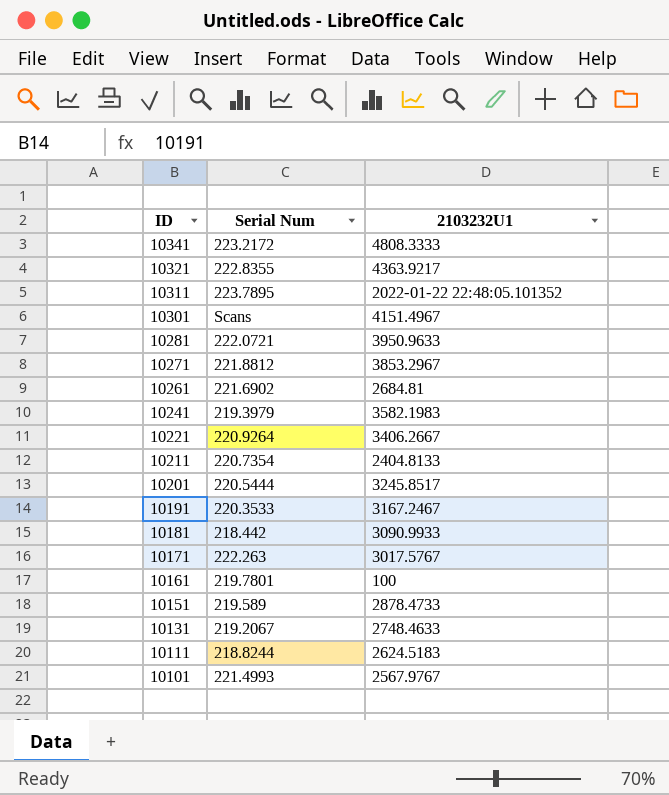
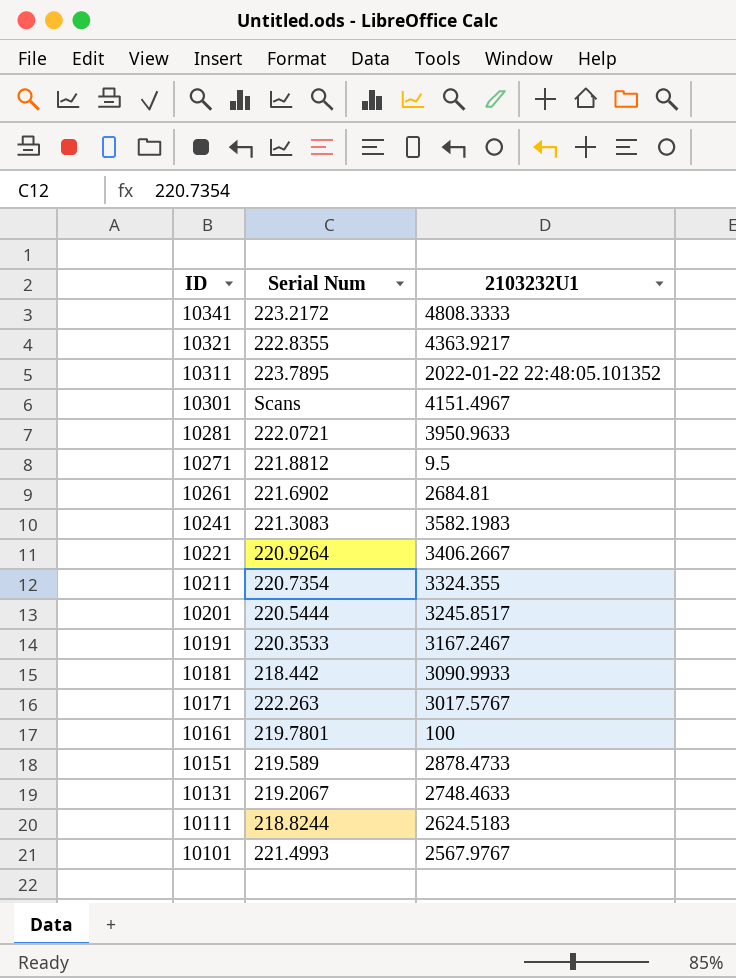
10271 | 2103232U1: 3853.2967 -> 9.5
10241 | Serial Num: 219.3979 -> 221.3083
10211 | 2103232U1: 2404.8133 -> 3324.355

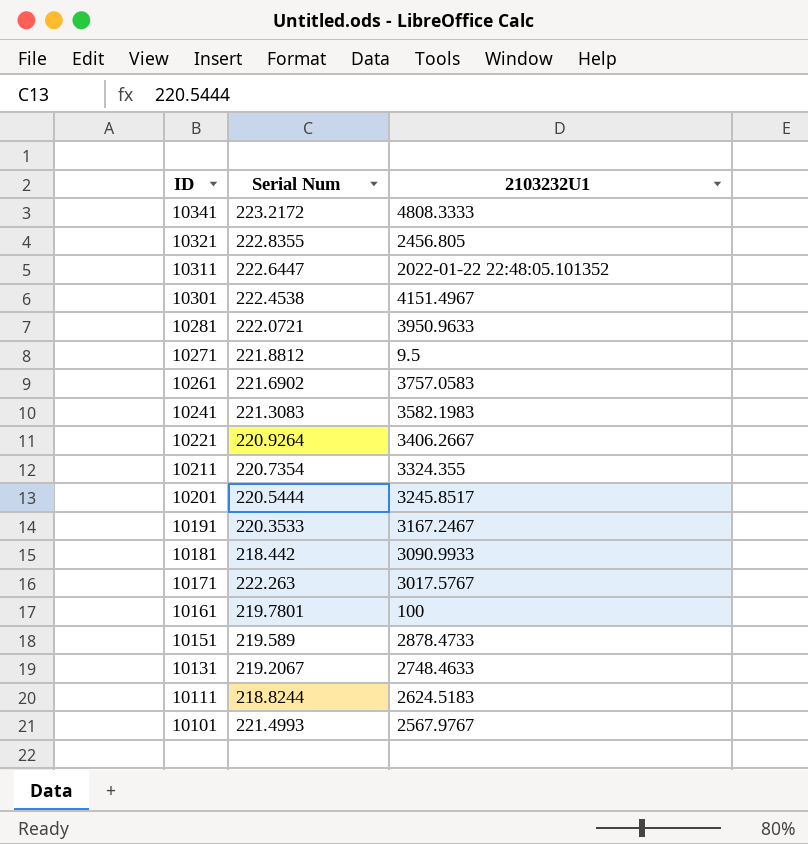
10321 | 2103232U1: 4363.9217 -> 2456.805
10311 | Serial Num: 223.7895 -> 222.6447
10301 | Serial Num: Scans -> 222.4538
10261 | 2103232U1: 2684.81 -> 3757.0583

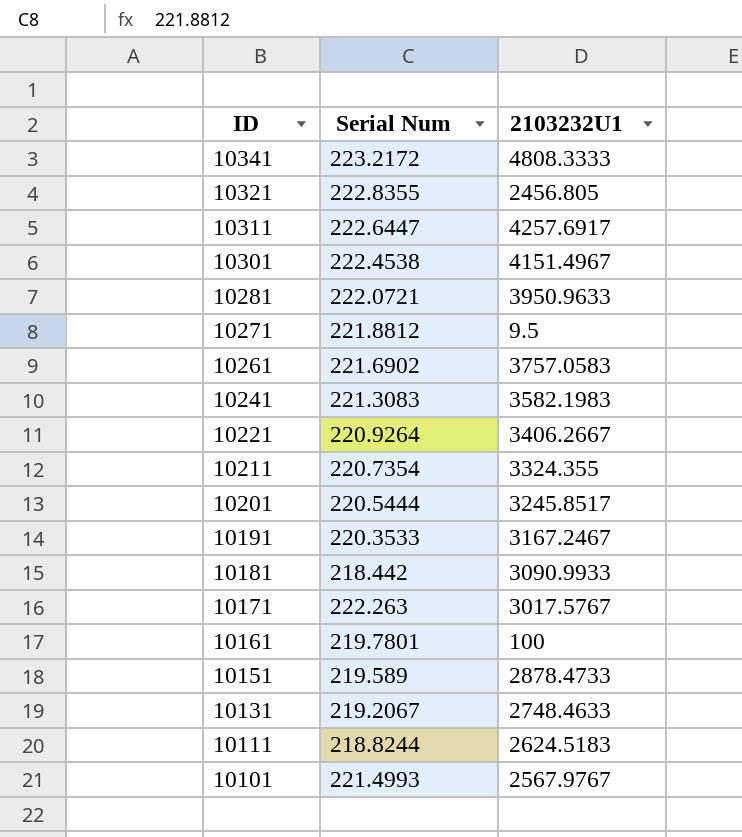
10311 | 2103232U1: 2022-01-22 22:48:05.101352 -> 4257.6917

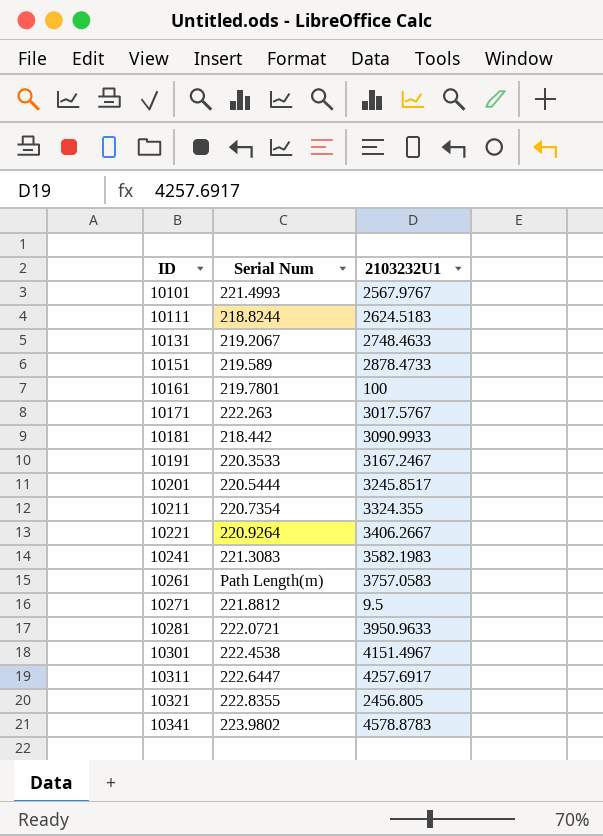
row order: ID descending -> ID ascending
10261 | Serial Num: 221.6902 -> Path Length(m)
10341 | Serial Num: 223.2172 -> 223.9802
10341 | 2103232U1: 4808.3333 -> 4578.8783

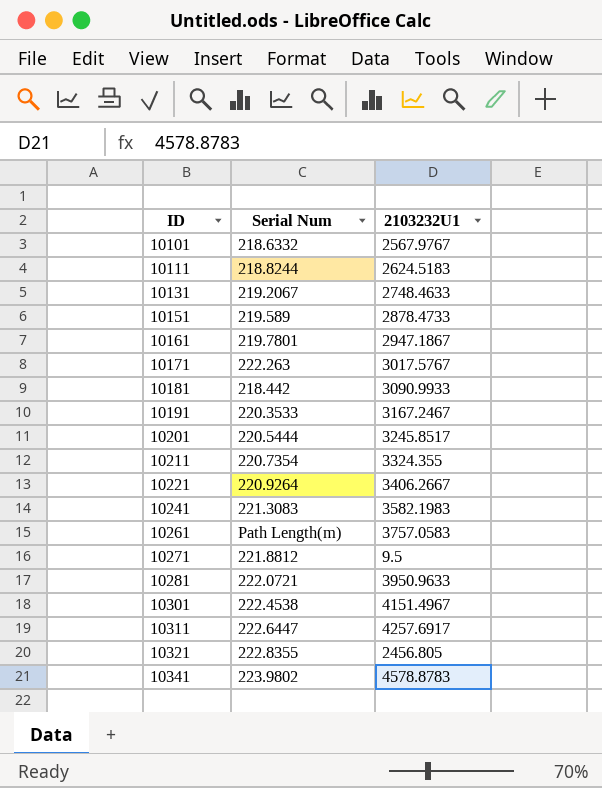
10101 | Serial Num: 221.4993 -> 218.6332
10161 | 2103232U1: 100 -> 2947.1867

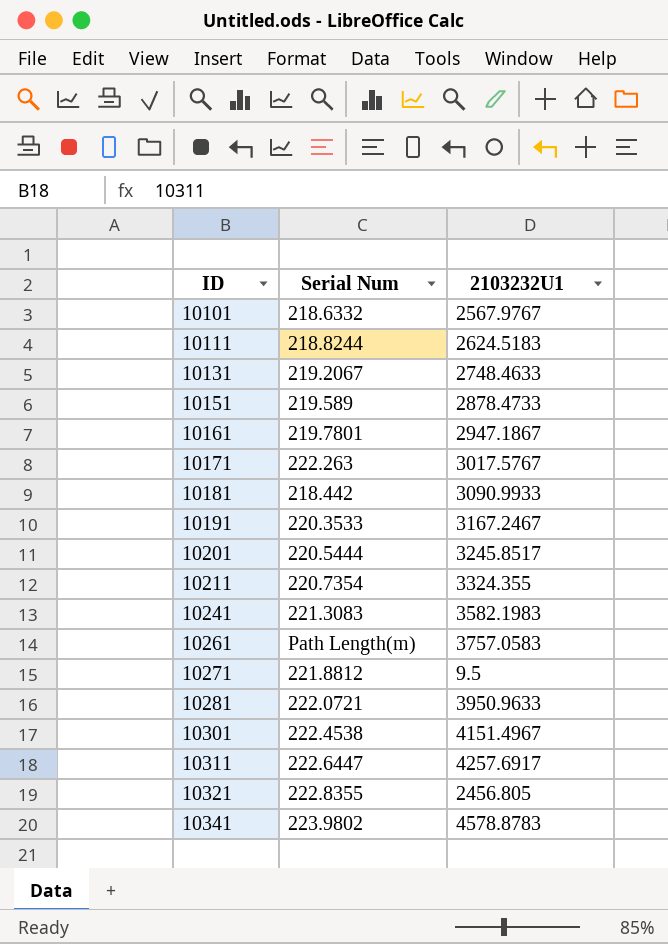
row 10221: 220.9264 | 3406.2667 -> none

